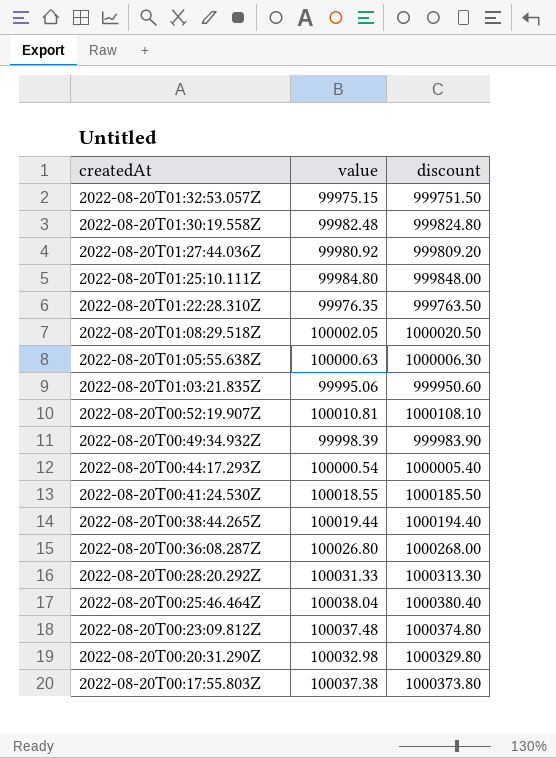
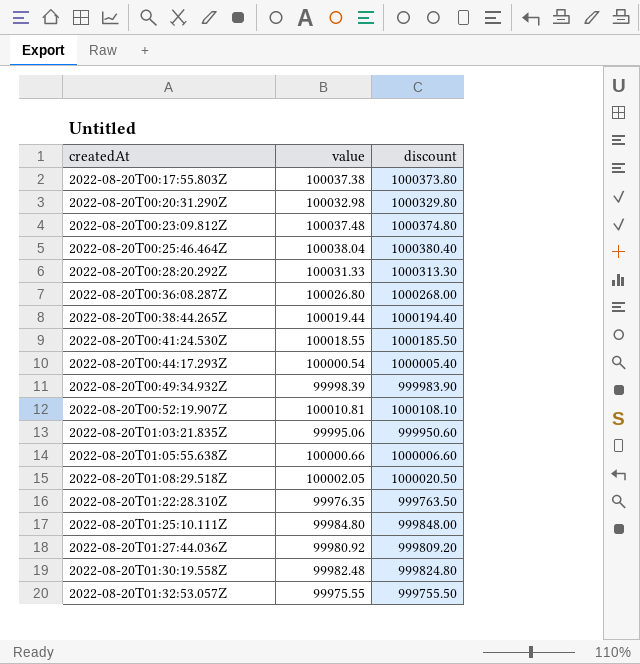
row order: createdAt descending -> createdAt ascending
2022-08-20T01:05:55.638Z | value: 100000.63 -> 100000.66
2022-08-20T01:05:55.638Z | discount: 1000006.30 -> 1000006.60
2022-08-20T01:32:53.057Z | value: 99975.15 -> 99975.55
2022-08-20T01:32:53.057Z | discount: 999751.50 -> 999755.50

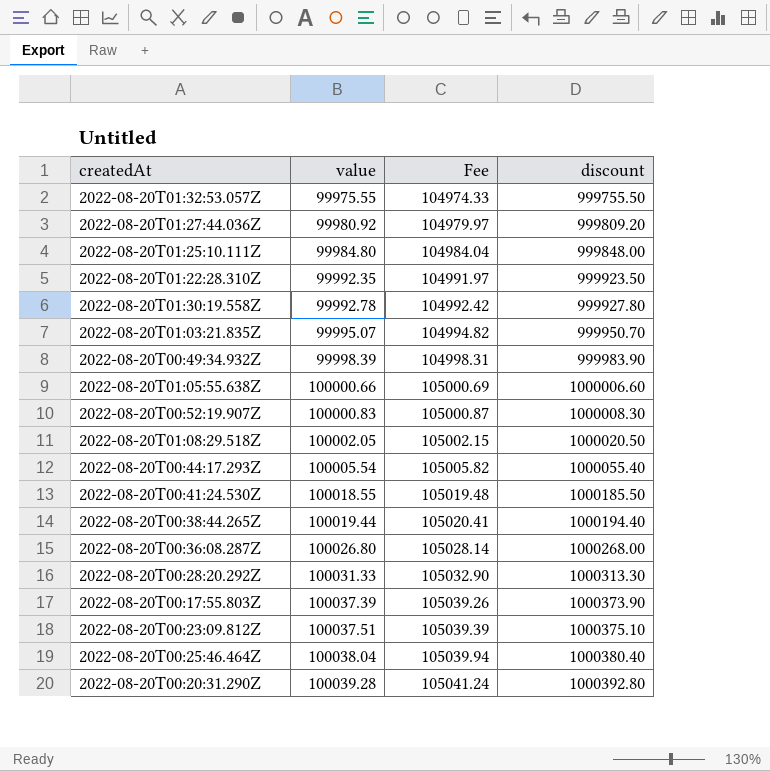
row order: createdAt ascending -> value ascending
column Fee | formula: none -> [value] * 1.05
2022-08-20T01:22:28.310Z | value: 99976.35 -> 99992.35
2022-08-20T01:22:28.310Z | discount: 999763.50 -> 999923.50
2022-08-20T01:30:19.558Z | value: 99982.48 -> 99992.78
2022-08-20T01:30:19.558Z | discount: 999824.80 -> 999927.80
2022-08-20T01:03:21.835Z | value: 99995.06 -> 99995.07
2022-08-20T01:03:21.835Z | discount: 999950.60 -> 999950.70
2022-08-20T00:52:19.907Z | value: 100010.81 -> 100000.83
2022-08-20T00:52:19.907Z | discount: 1000108.10 -> 1000008.30
2022-08-20T00:44:17.293Z | value: 100000.54 -> 100005.54
2022-08-20T00:44:17.293Z | discount: 1000005.40 -> 1000055.40
2022-08-20T00:17:55.803Z | value: 100037.38 -> 100037.39
2022-08-20T00:17:55.803Z | discount: 1000373.80 -> 1000373.90
2022-08-20T00:23:09.812Z | value: 100037.48 -> 100037.51
2022-08-20T00:23:09.812Z | discount: 1000374.80 -> 1000375.10
2022-08-20T00:20:31.290Z | value: 100032.98 -> 100039.28
2022-08-20T00:20:31.290Z | discount: 1000329.80 -> 1000392.80

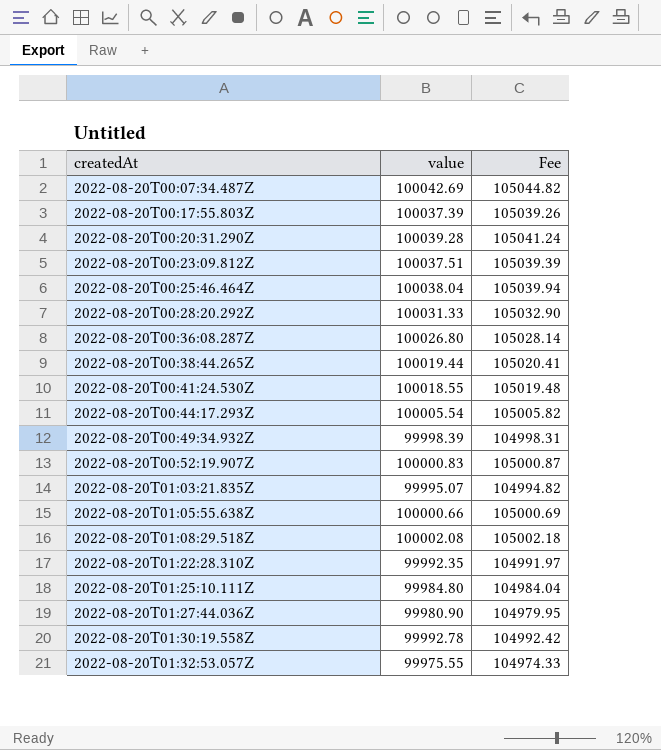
row order: value ascending -> createdAt ascending
column discount | formula: [value] * 10 -> none
row 2022-08-20T00:07:34.487Z: none -> 100042.69 | 105044.82
2022-08-20T01:08:29.518Z | value: 100002.05 -> 100002.08
2022-08-20T01:08:29.518Z | Fee: 105002.15 -> 105002.18
2022-08-20T01:27:44.036Z | value: 99980.92 -> 99980.90
2022-08-20T01:27:44.036Z | Fee: 104979.97 -> 104979.95

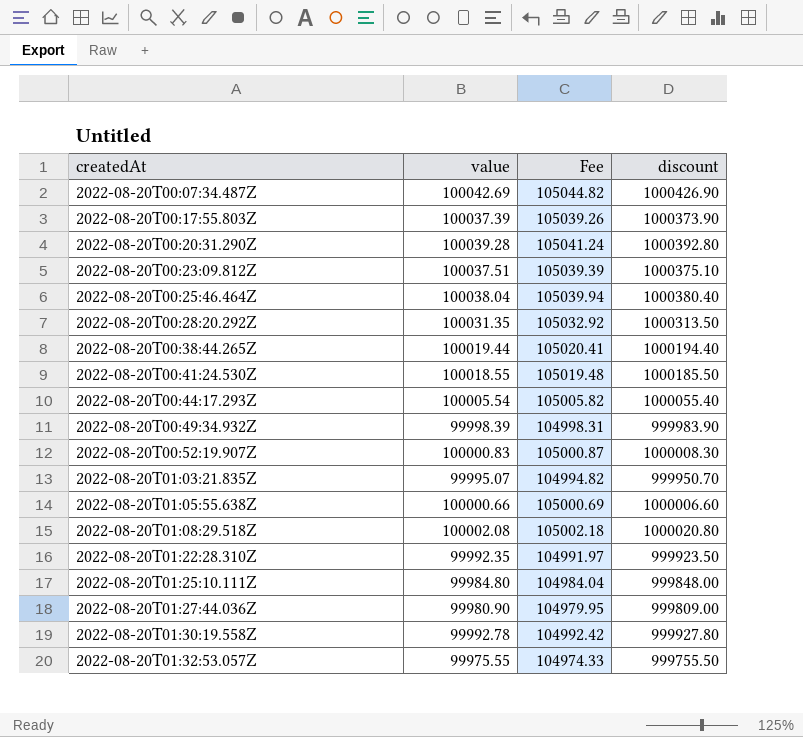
column discount | formula: none -> [value] * 10
row 2022-08-20T00:36:08.287Z: 100026.80 | 105028.14 -> none
2022-08-20T00:28:20.292Z | value: 100031.33 -> 100031.35
2022-08-20T00:28:20.292Z | Fee: 105032.90 -> 105032.92

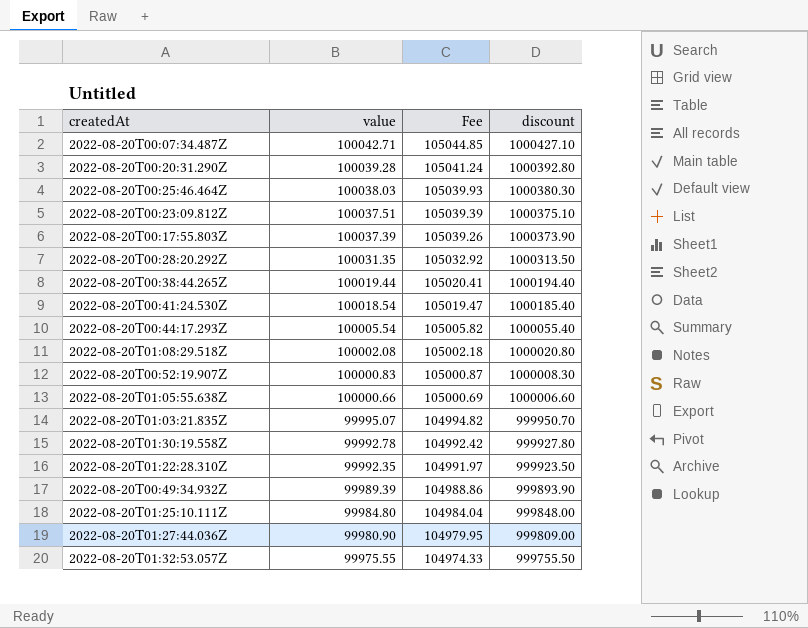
row order: createdAt ascending -> value descending
2022-08-20T00:07:34.487Z | value: 100042.69 -> 100042.71
2022-08-20T00:07:34.487Z | Fee: 105044.82 -> 105044.85
2022-08-20T00:07:34.487Z | discount: 1000426.90 -> 1000427.10
2022-08-20T00:25:46.464Z | value: 100038.04 -> 100038.03
2022-08-20T00:25:46.464Z | Fee: 105039.94 -> 105039.93
2022-08-20T00:25:46.464Z | discount: 1000380.40 -> 1000380.30
2022-08-20T00:41:24.530Z | value: 100018.55 -> 100018.54
2022-08-20T00:41:24.530Z | Fee: 105019.48 -> 105019.47
2022-08-20T00:41:24.530Z | discount: 1000185.50 -> 1000185.40
2022-08-20T00:49:34.932Z | value: 99998.39 -> 99989.39
2022-08-20T00:49:34.932Z | Fee: 104998.31 -> 104988.86
2022-08-20T00:49:34.932Z | discount: 999983.90 -> 999893.90

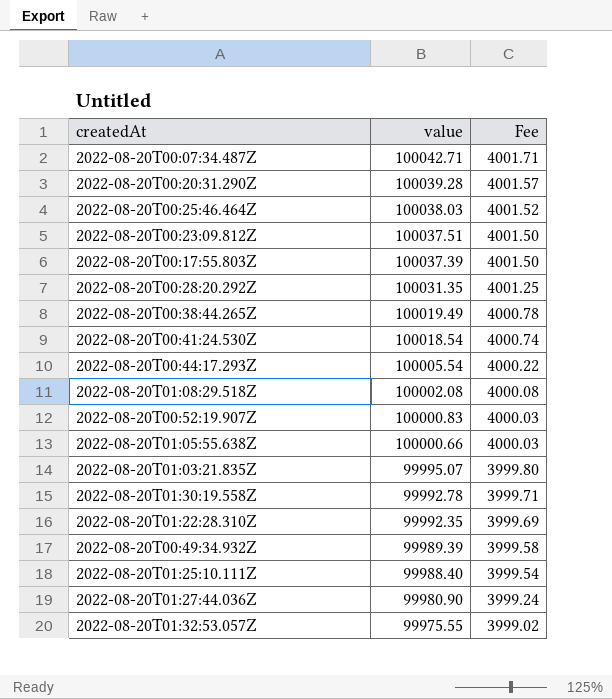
column discount | formula: [value] * 10 -> none
column Fee | formula: [value] * 1.05 -> [value] * 0.04
2022-08-20T00:38:44.265Z | value: 100019.44 -> 100019.49
2022-08-20T01:25:10.111Z | value: 99984.80 -> 99988.40

